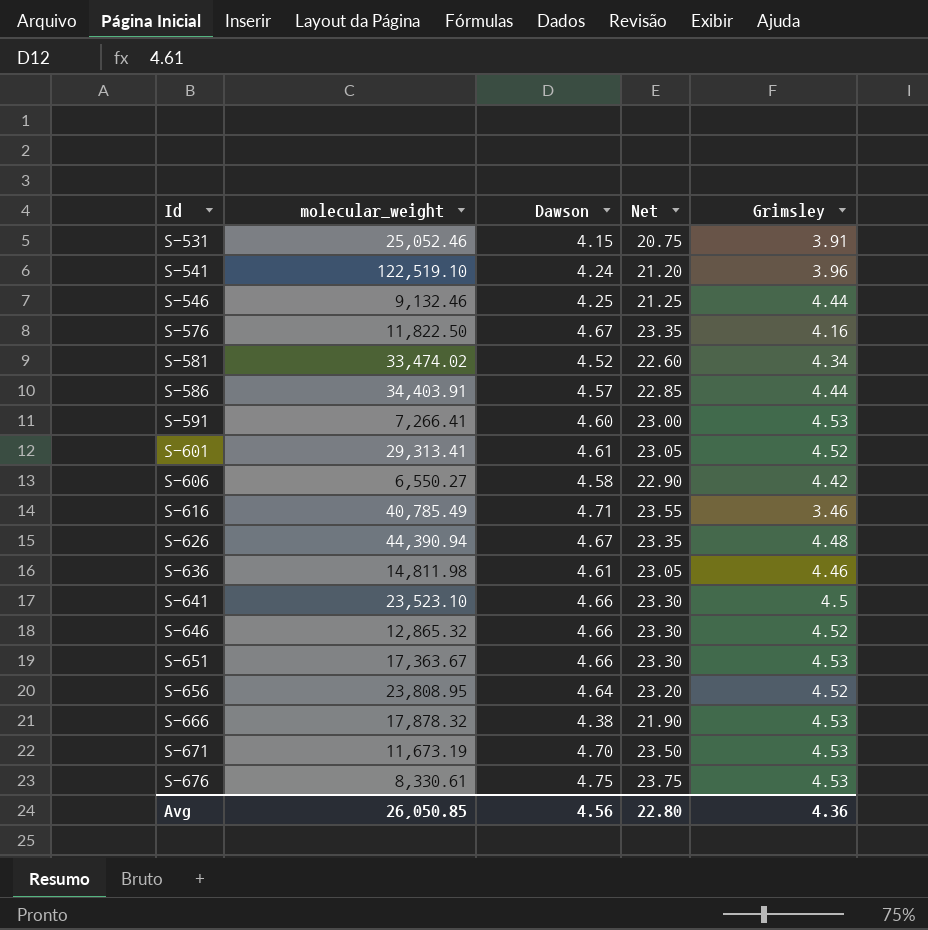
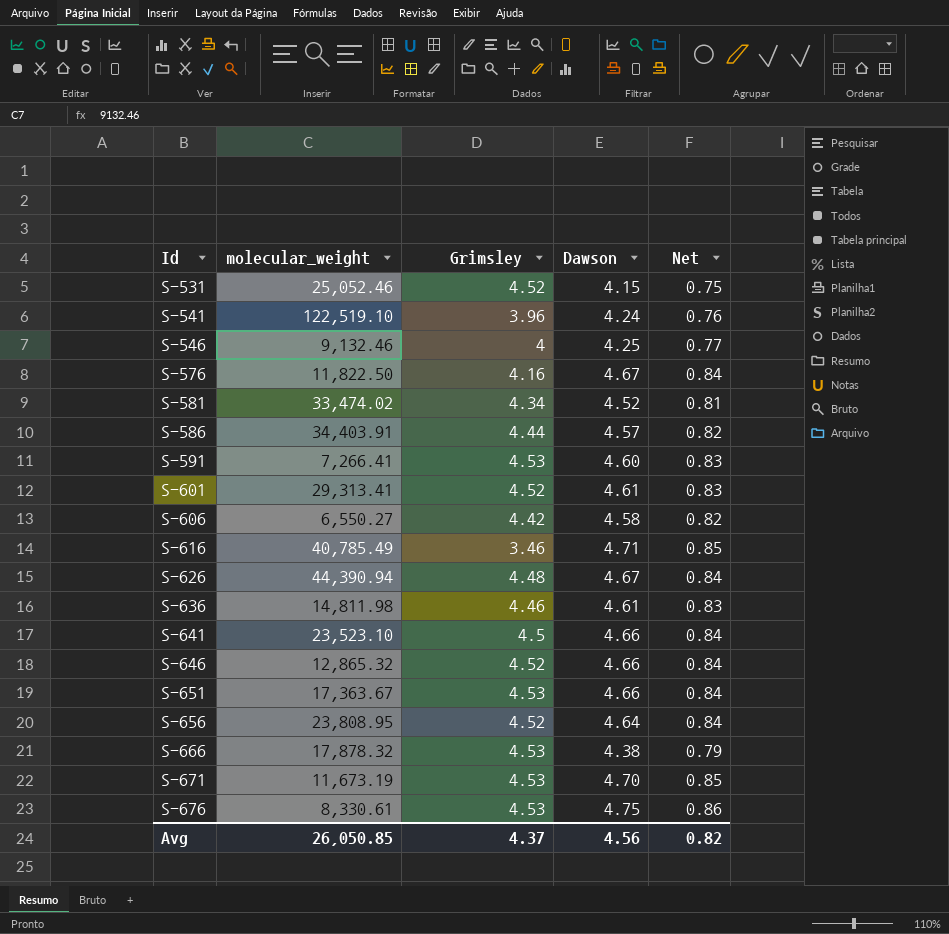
column Grimsley | position: 5 -> 3
column Net | formula: [Dawson] * 5 -> [Dawson] * 0.18
S-531 | Grimsley: 3.91 -> 4.52
S-546 | Grimsley: 4.44 -> 4
Avg | Grimsley: 4.36 -> 4.37
Avg | Net: 22.80 -> 0.82

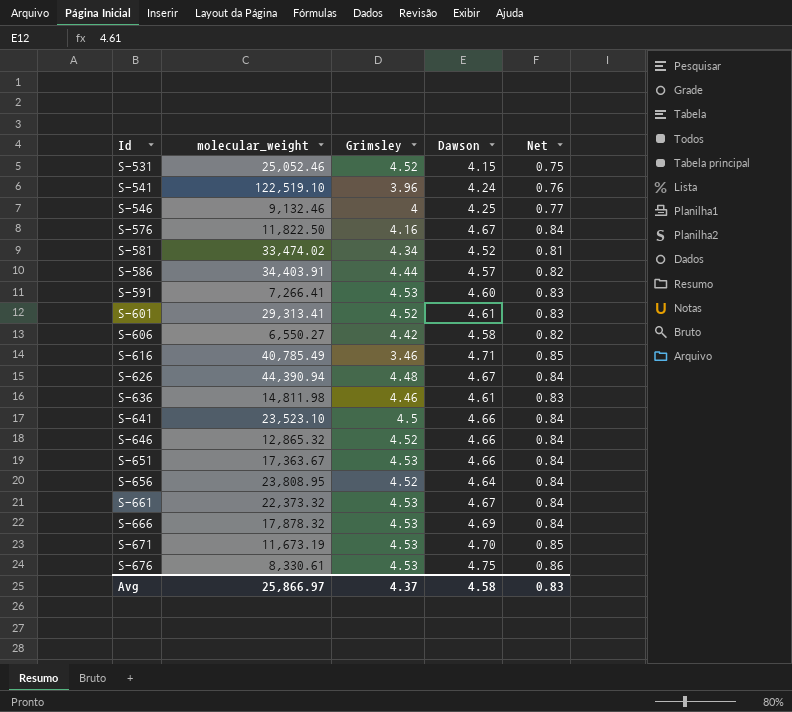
row S-661: none -> 22,373.32 | 4.53 | 4.67 | 0.84
S-666 | Dawson: 4.38 -> 4.69
S-666 | Net: 0.79 -> 0.84
Avg | molecular_weight: 26,050.85 -> 25,866.97
Avg | Dawson: 4.56 -> 4.58
Avg | Net: 0.82 -> 0.83

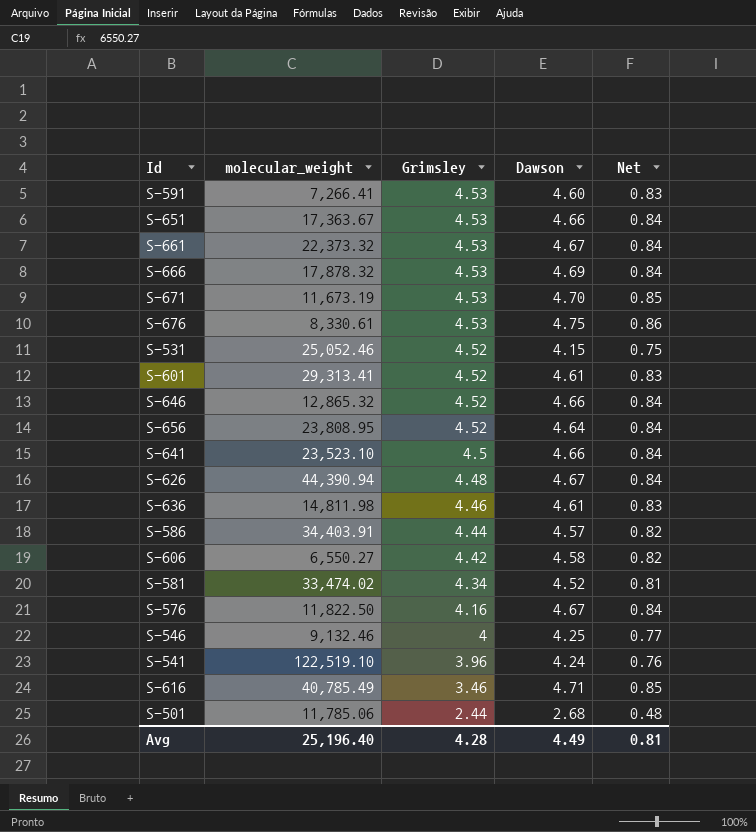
row order: Id ascending -> Grimsley descending
row S-501: none -> 11,785.06 | 2.44 | 2.68 | 0.48
Avg | molecular_weight: 25,866.97 -> 25,196.40
Avg | Grimsley: 4.37 -> 4.28
Avg | Dawson: 4.58 -> 4.49
Avg | Net: 0.83 -> 0.81

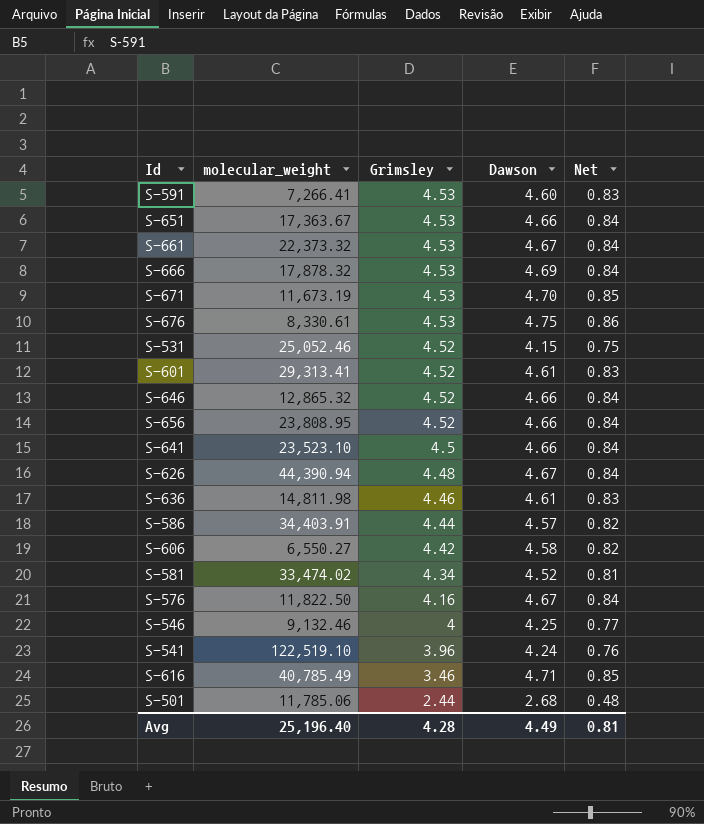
S-656 | Dawson: 4.64 -> 4.66

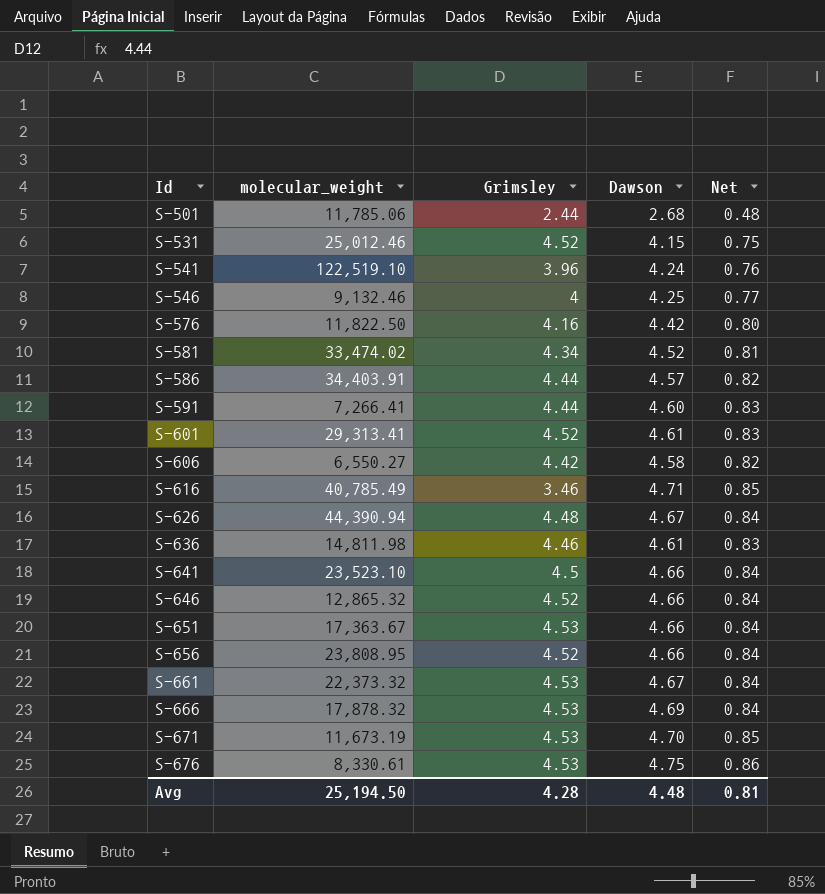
row order: Grimsley descending -> Id ascending
S-531 | molecular_weight: 25,052.46 -> 25,012.46
S-576 | Dawson: 4.67 -> 4.42
S-576 | Net: 0.84 -> 0.80
S-591 | Grimsley: 4.53 -> 4.44
Avg | molecular_weight: 25,196.40 -> 25,194.50
Avg | Dawson: 4.49 -> 4.48

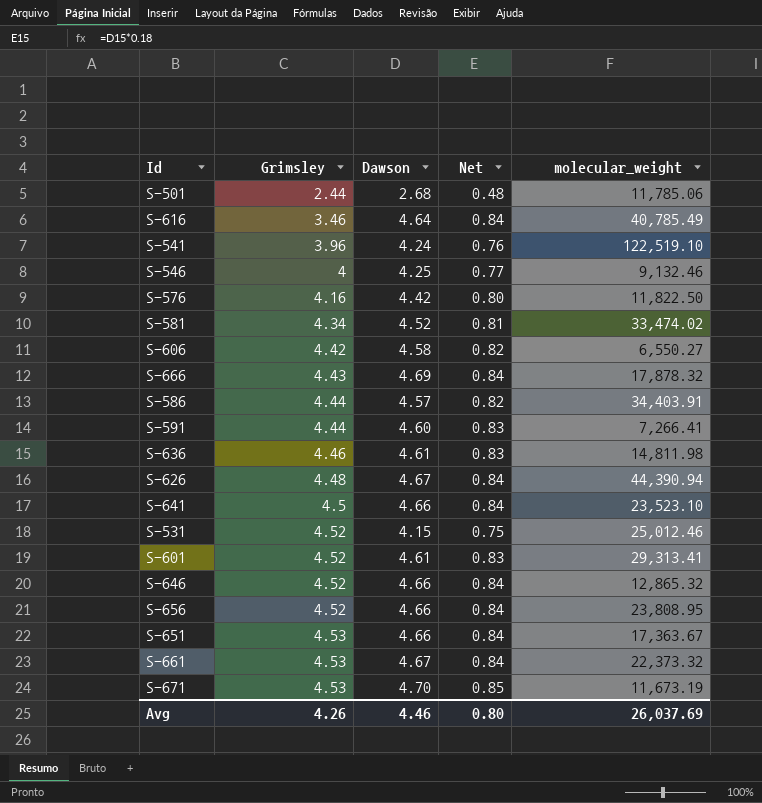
row order: Id ascending -> Grimsley ascending
column molecular_weight | position: 2 -> 5
row S-676: 8,330.61 | 4.53 | 4.75 | 0.86 -> none
S-616 | Dawson: 4.71 -> 4.64
S-616 | Net: 0.85 -> 0.84
S-666 | Grimsley: 4.53 -> 4.43
Avg | Grimsley: 4.28 -> 4.26
Avg | Dawson: 4.48 -> 4.46
Avg | Net: 0.81 -> 0.80
Avg | molecular_weight: 25,194.50 -> 26,037.69

